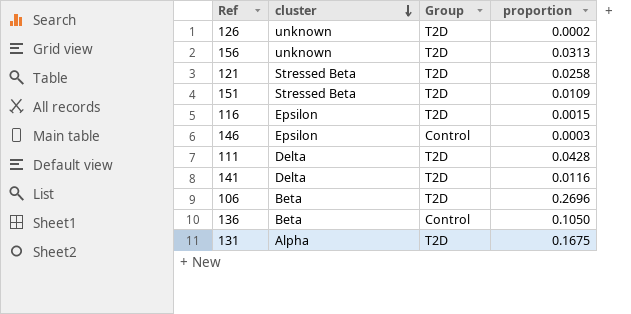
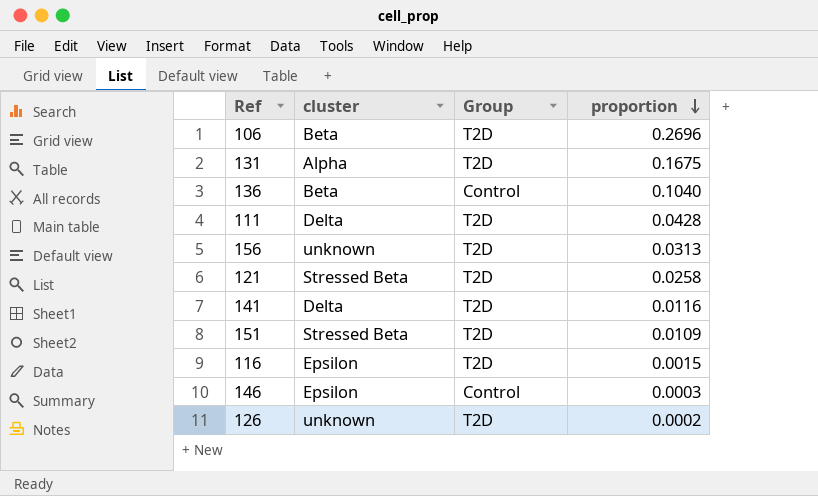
row order: cluster descending -> proportion descending
136 | proportion: 0.1050 -> 0.1040

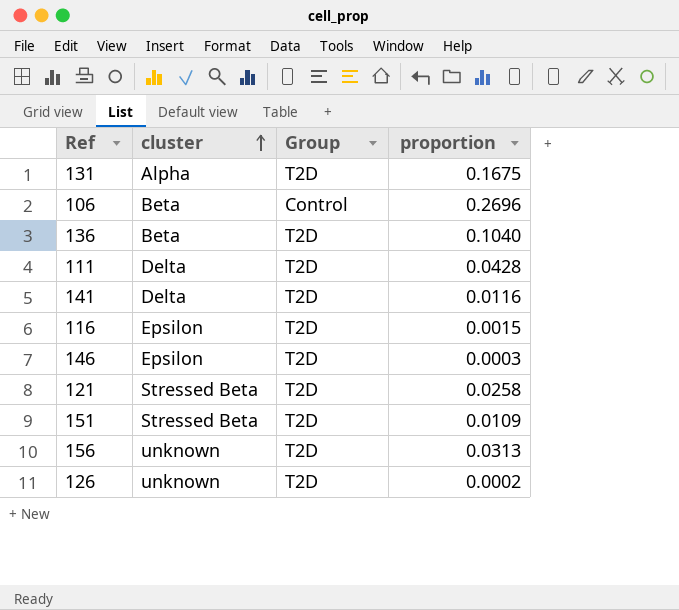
row order: proportion descending -> cluster ascending
106 | Group: T2D -> Control
136 | Group: Control -> T2D
146 | Group: Control -> T2D

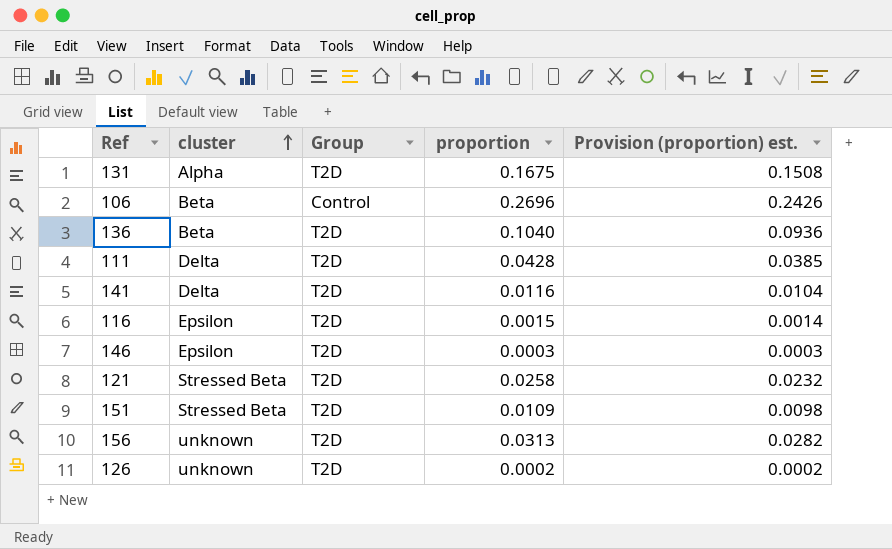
column Provision (proportion) est. | formula: none -> [proportion] * 0.9

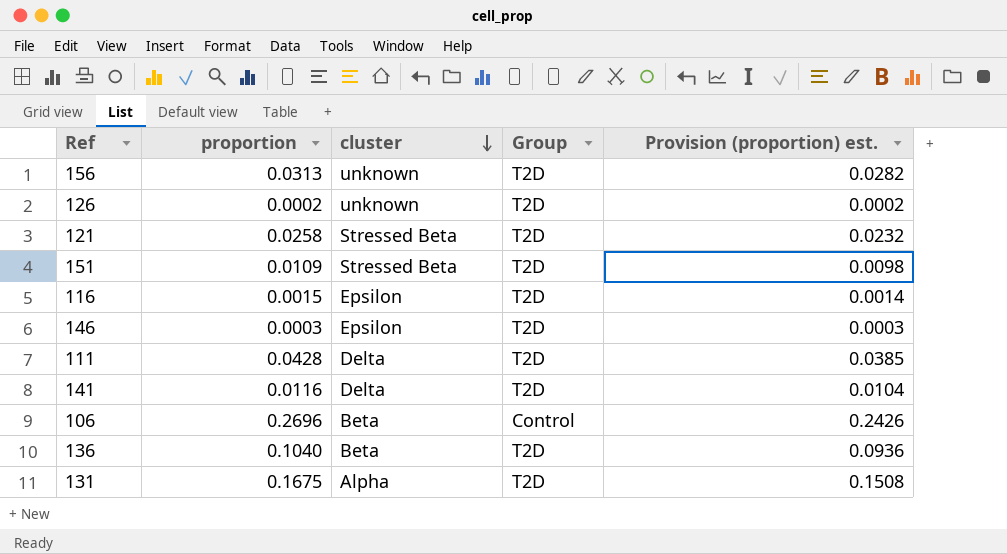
row order: cluster ascending -> cluster descending
column proportion | position: 4 -> 2

